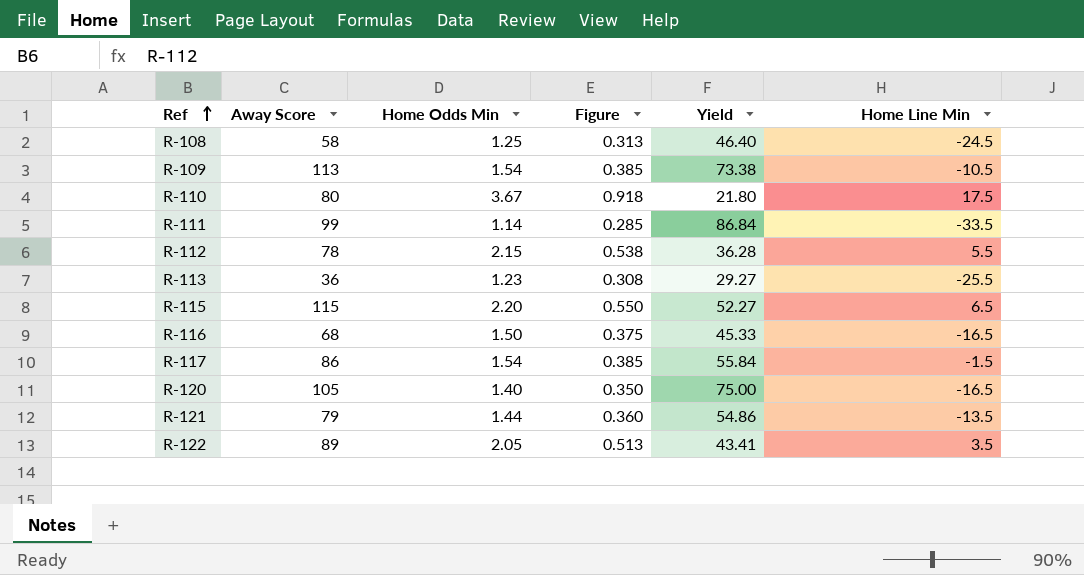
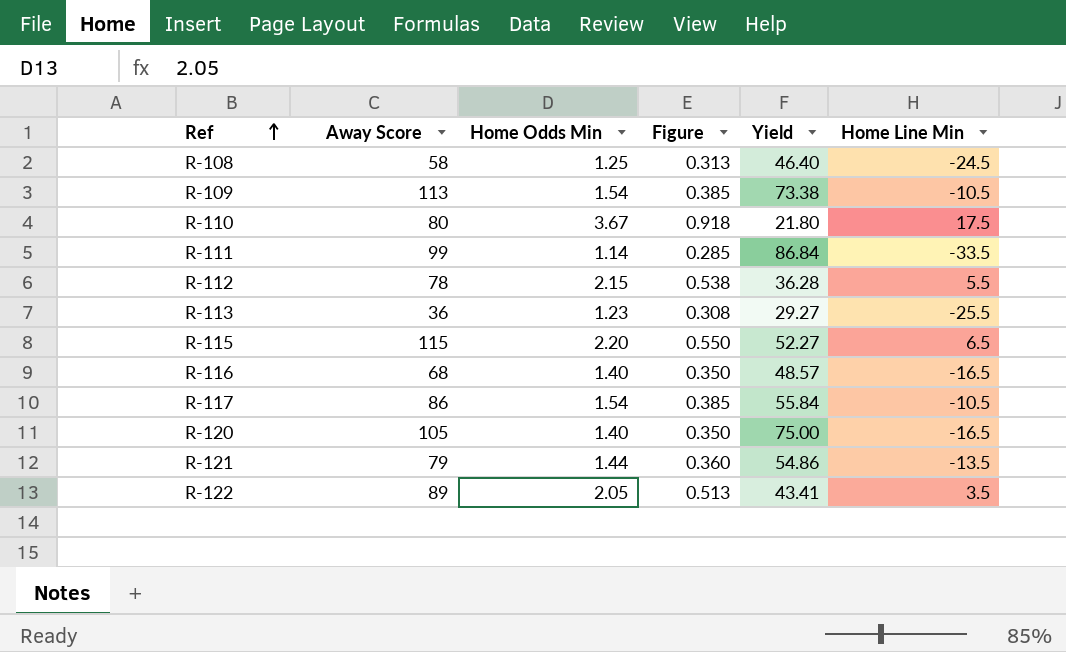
R-116 | Home Odds Min: 1.50 -> 1.40
R-116 | Figure: 0.375 -> 0.350
R-116 | Yield: 45.33 -> 48.57
R-117 | Home Line Min: -1.5 -> -10.5

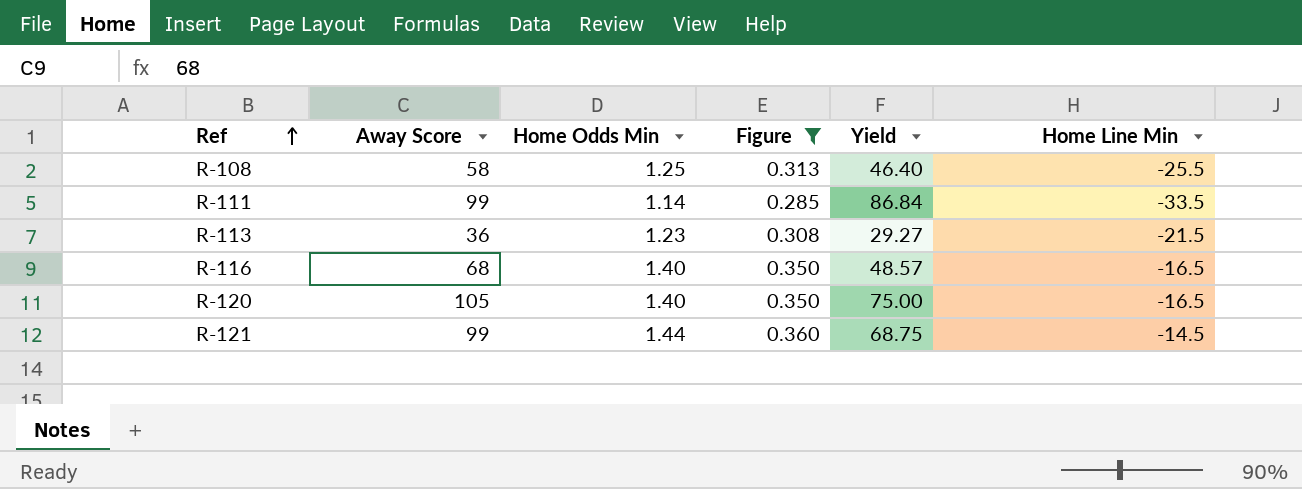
filter: none -> Figure <= 0.360
R-108 | Home Line Min: -24.5 -> -25.5
R-113 | Home Line Min: -25.5 -> -21.5
R-121 | Away Score: 79 -> 99
R-121 | Yield: 54.86 -> 68.75
R-121 | Home Line Min: -13.5 -> -14.5

